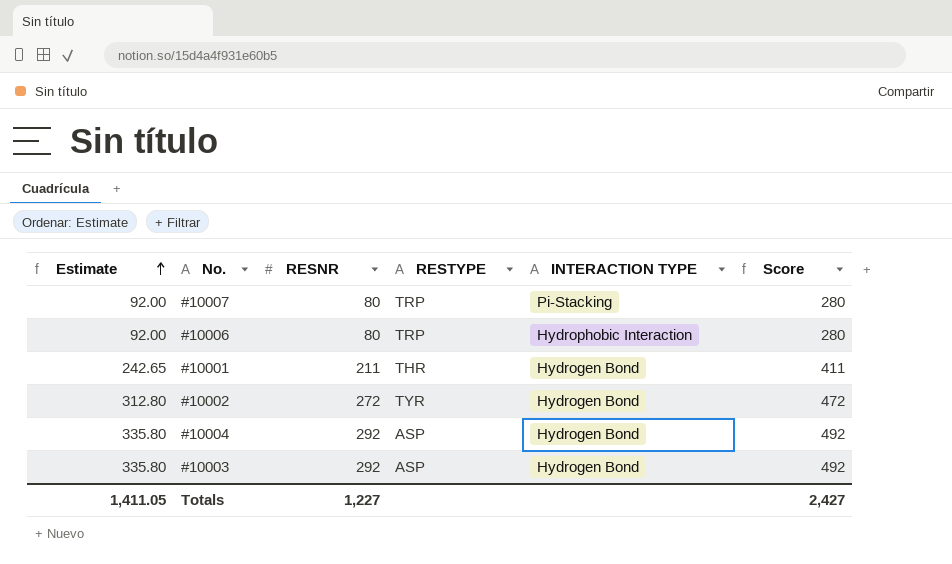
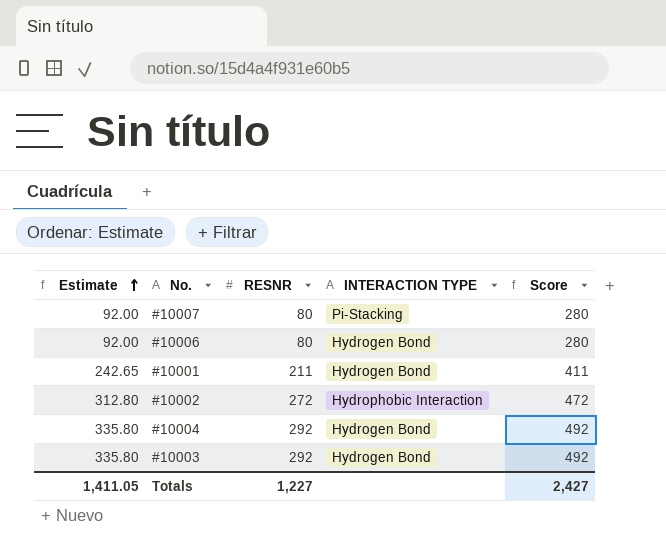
column RESTYPE | position: 4 -> none
#10006 | INTERACTION TYPE: Hydrophobic Interaction -> Hydrogen Bond
#10002 | INTERACTION TYPE: Hydrogen Bond -> Hydrophobic Interaction

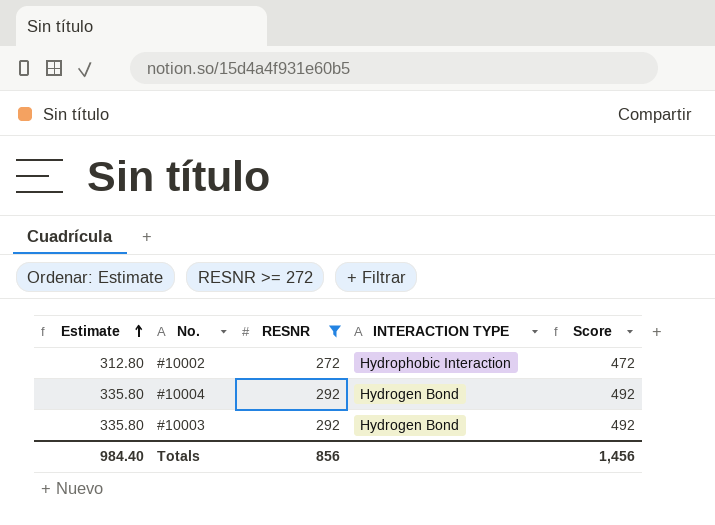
filter: none -> RESNR >= 272
Totals | Estimate: 1,411.05 -> 984.40
Totals | RESNR: 1,227 -> 856
Totals | Score: 2,427 -> 1,456

